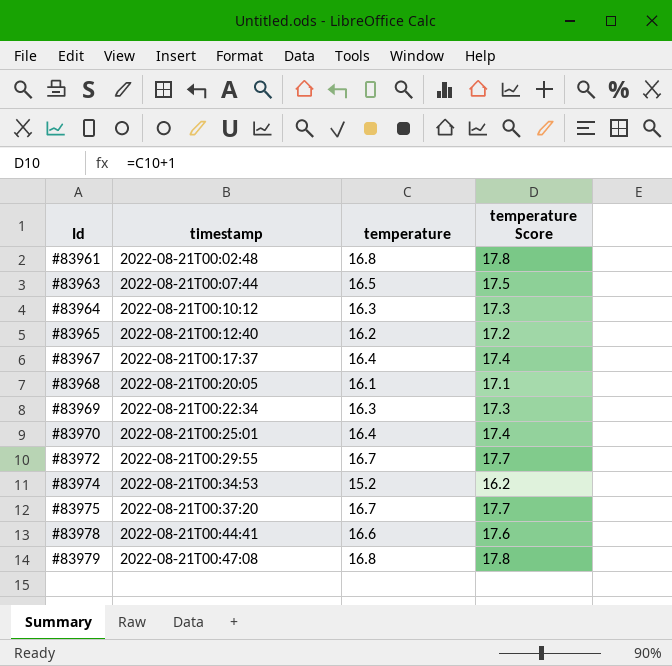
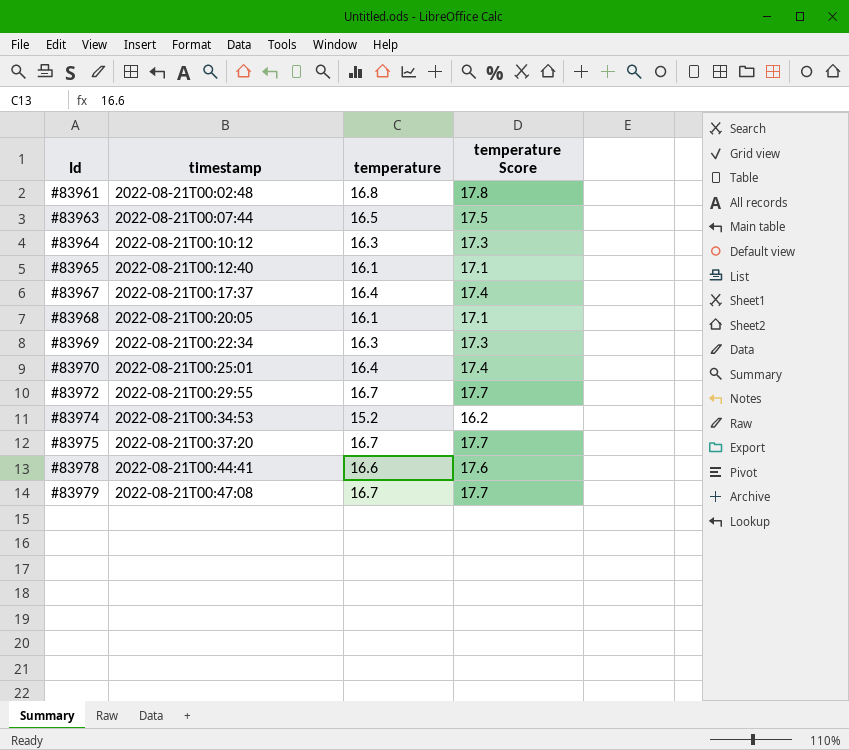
#83965 | temperature: 16.2 -> 16.1
#83965 | temperature Score: 17.2 -> 17.1
#83979 | temperature: 16.8 -> 16.7
#83979 | temperature Score: 17.8 -> 17.7

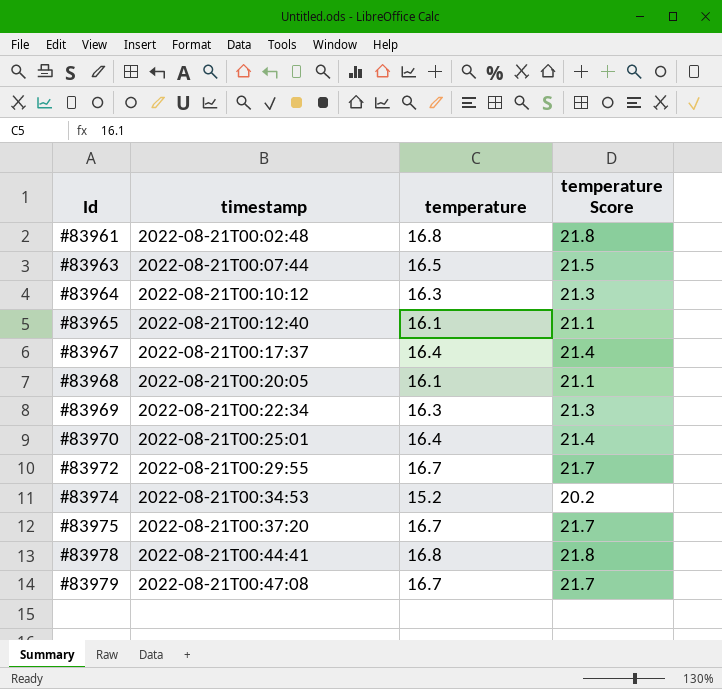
column temperature Score | formula: [temperature] + 1 -> [temperature] + 5
#83978 | temperature: 16.6 -> 16.8

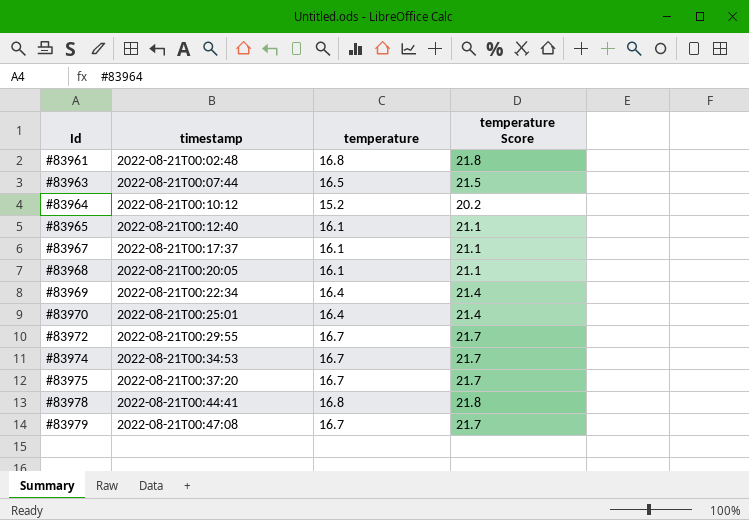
#83964 | temperature: 16.3 -> 15.2
#83964 | temperature Score: 21.3 -> 20.2
#83967 | temperature: 16.4 -> 16.1
#83967 | temperature Score: 21.4 -> 21.1
#83969 | temperature: 16.3 -> 16.4
#83969 | temperature Score: 21.3 -> 21.4
#83974 | temperature: 15.2 -> 16.7
#83974 | temperature Score: 20.2 -> 21.7

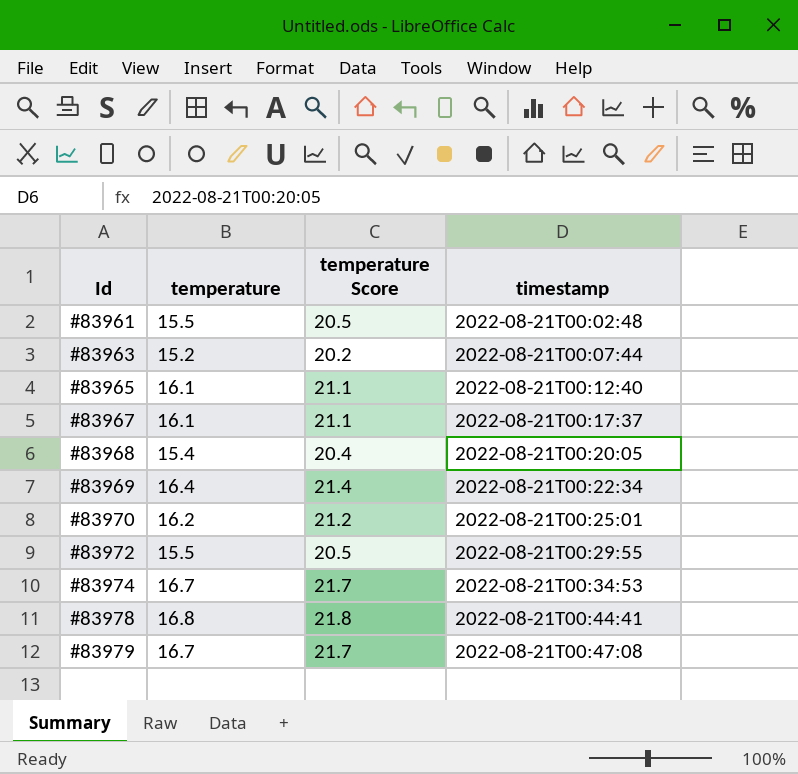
column timestamp | position: 2 -> 4
row #83964: 2022-08-21T00:10:12 | 15.2 | 20.2 -> none
row #83975: 2022-08-21T00:37:20 | 16.7 | 21.7 -> none
#83961 | temperature: 16.8 -> 15.5
#83961 | temperature Score: 21.8 -> 20.5
#83963 | temperature: 16.5 -> 15.2
#83963 | temperature Score: 21.5 -> 20.2
#83968 | temperature: 16.1 -> 15.4
#83968 | temperature Score: 21.1 -> 20.4
#83970 | temperature: 16.4 -> 16.2
#83970 | temperature Score: 21.4 -> 21.2
#83972 | temperature: 16.7 -> 15.5
#83972 | temperature Score: 21.7 -> 20.5

